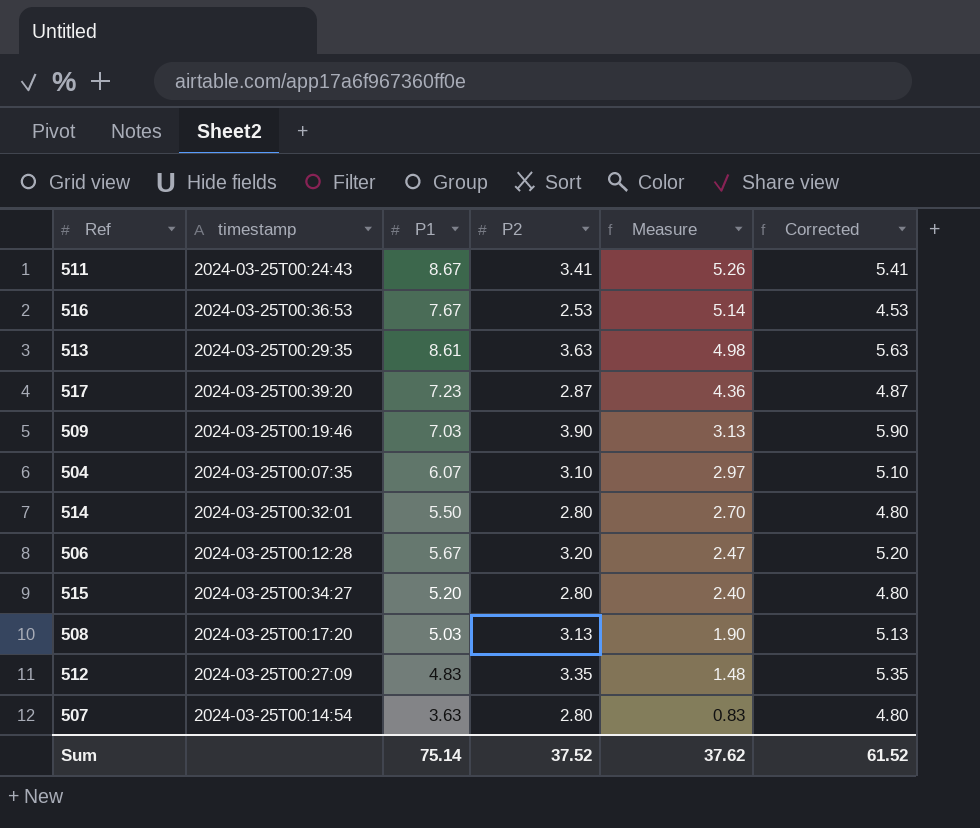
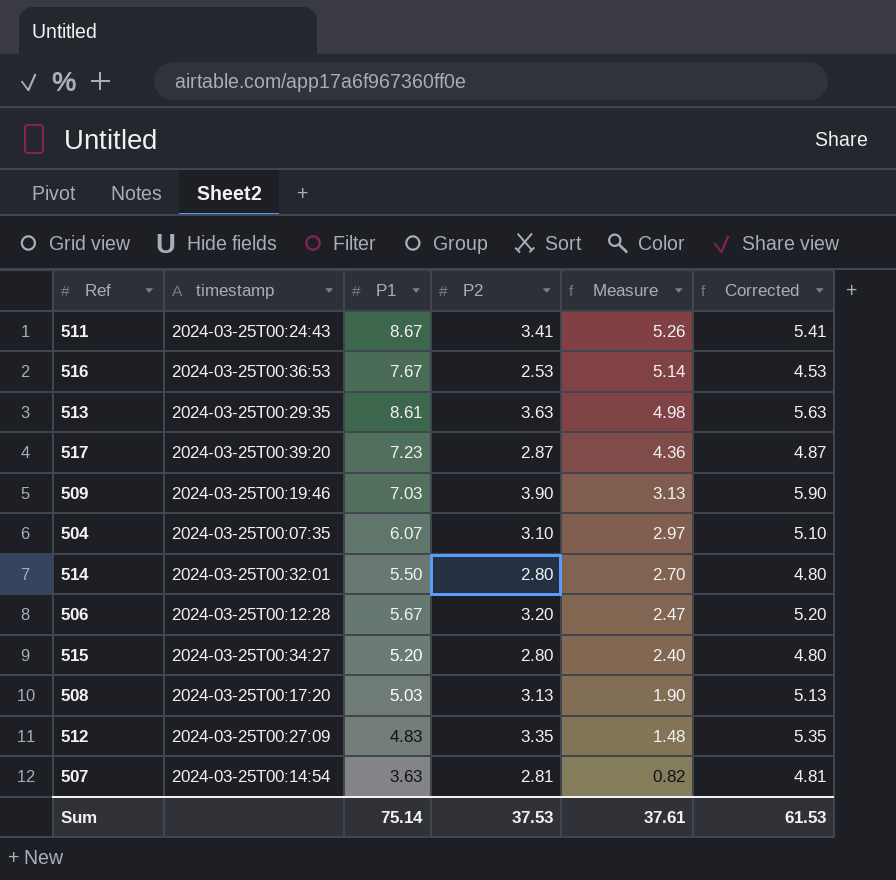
507 | P2: 2.80 -> 2.81
507 | Measure: 0.83 -> 0.82
507 | Corrected: 4.80 -> 4.81
Sum | P2: 37.52 -> 37.53
Sum | Measure: 37.62 -> 37.61
Sum | Corrected: 61.52 -> 61.53

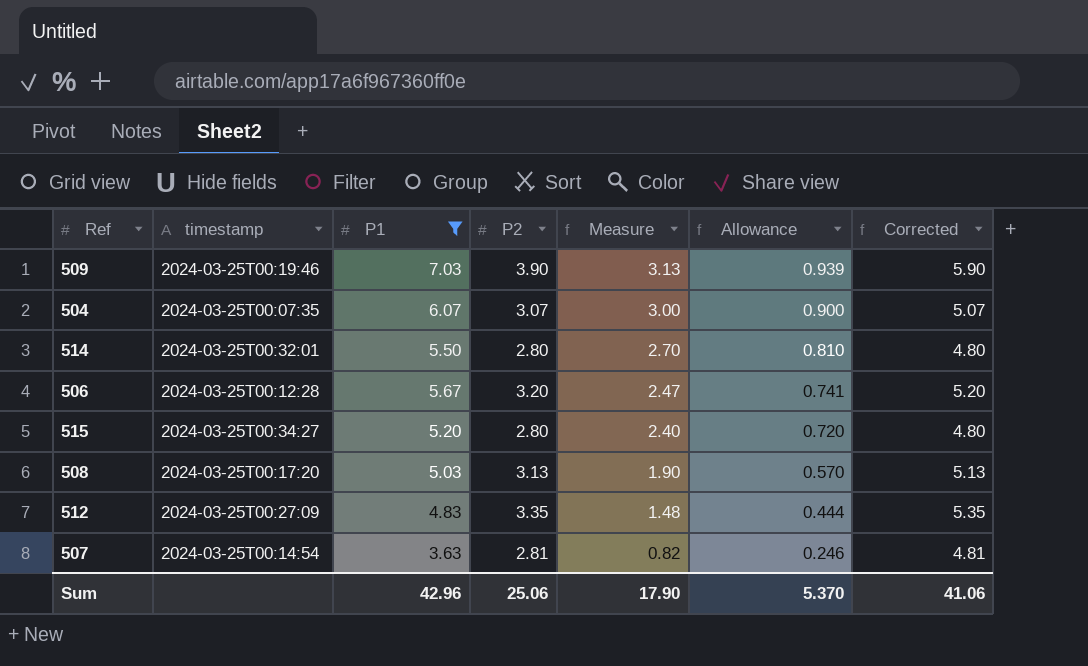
filter: none -> P1 <= 7.03
column Allowance | formula: none -> [Measure] * 0.3
504 | P2: 3.10 -> 3.07
504 | Measure: 2.97 -> 3.00
504 | Corrected: 5.10 -> 5.07
Sum | P1: 75.14 -> 42.96
Sum | P2: 37.53 -> 25.06
Sum | Measure: 37.61 -> 17.90
Sum | Corrected: 61.53 -> 41.06

